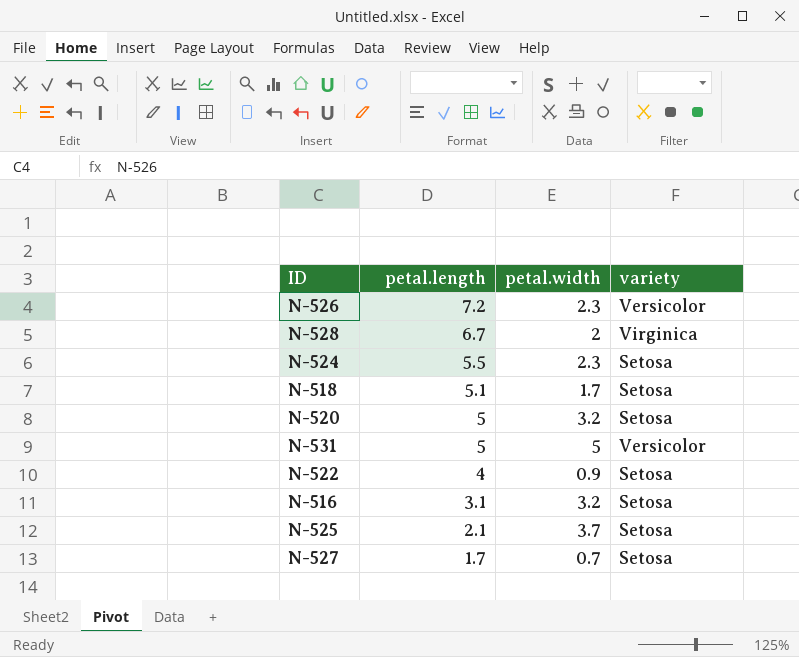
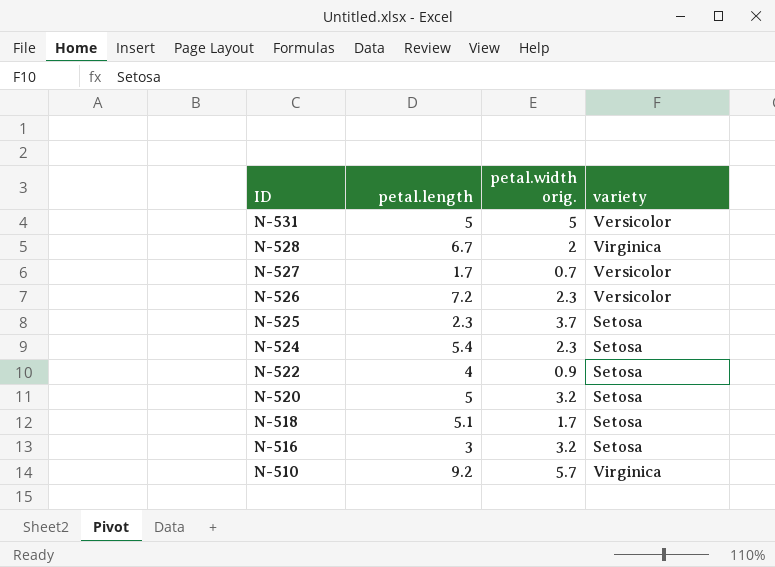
row order: petal.length descending -> ID descending
column name: petal.width -> petal.width orig.
N-527 | variety: Setosa -> Versicolor
N-525 | petal.length: 2.1 -> 2.3
N-524 | petal.length: 5.5 -> 5.4
N-516 | petal.length: 3.1 -> 3
row N-510: none -> 9.2 | 5.7 | Virginica

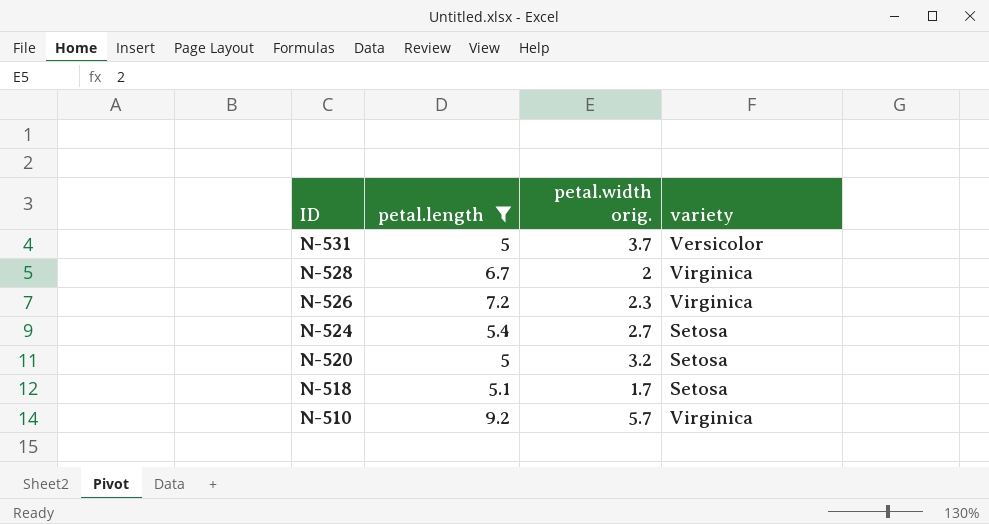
filter: none -> petal.length >= 5
N-531 | petal.width orig.: 5 -> 3.7
N-526 | variety: Versicolor -> Virginica
N-524 | petal.width orig.: 2.3 -> 2.7

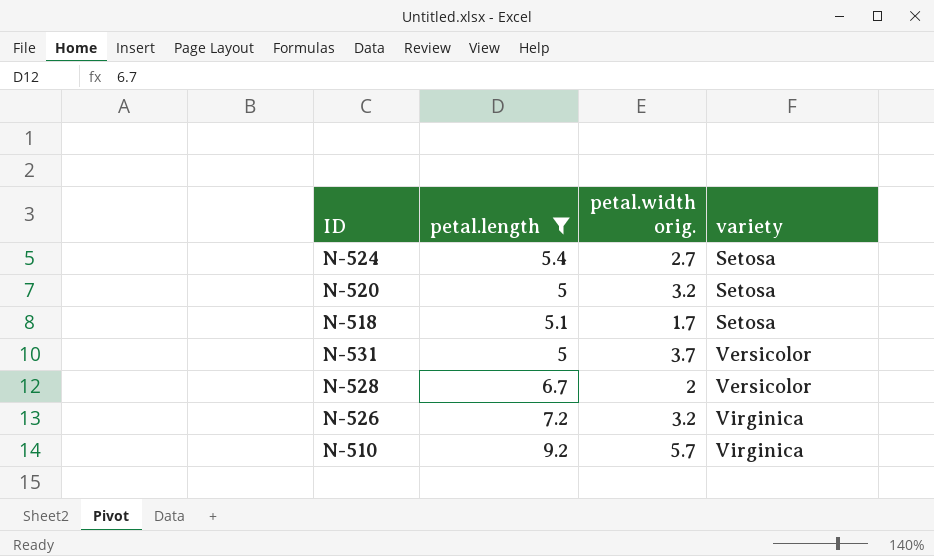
row order: ID descending -> variety ascending
N-528 | variety: Virginica -> Versicolor
N-526 | petal.width orig.: 2.3 -> 3.2

